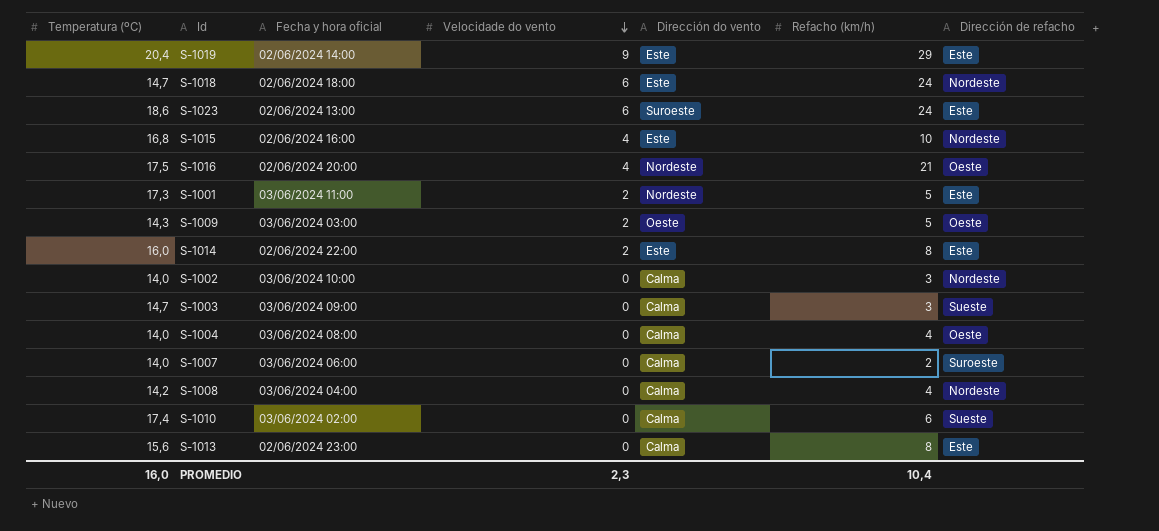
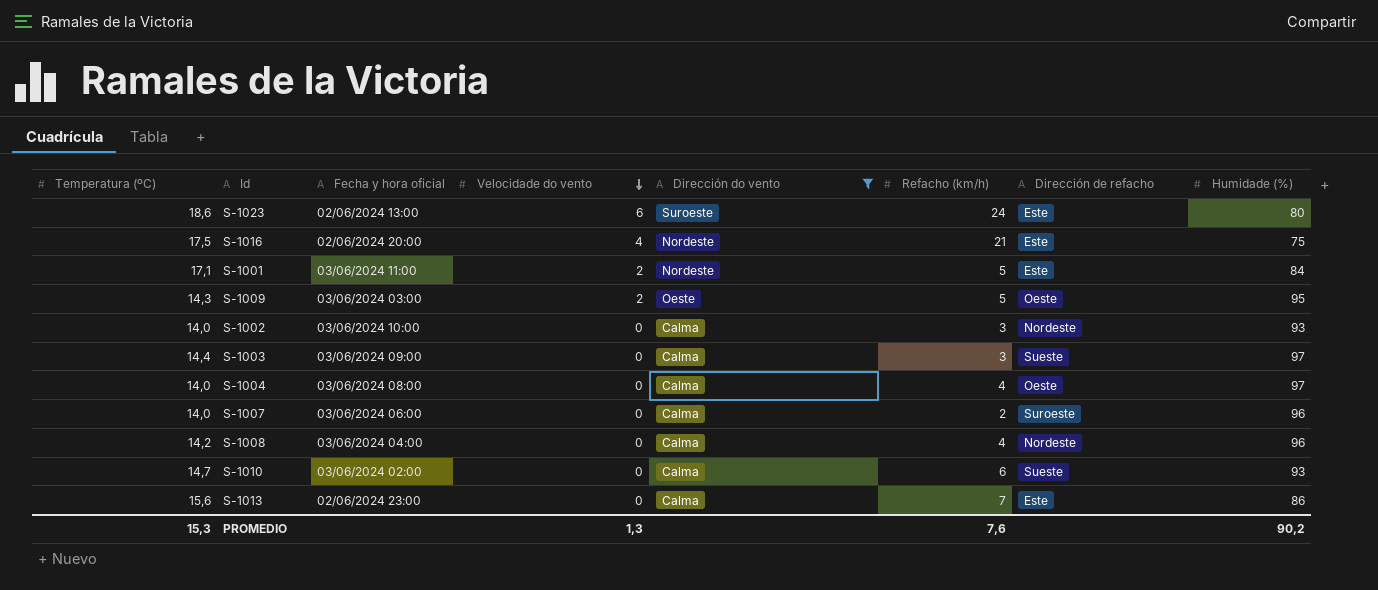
filter: none -> Dirección do vento != Este
column Humidade (%) | position: none -> 8
S-1016 | Dirección de refacho: Oeste -> Este
S-1001 | Temperatura (ºC): 17,3 -> 17,1
S-1003 | Temperatura (ºC): 14,7 -> 14,4
S-1010 | Temperatura (ºC): 17,4 -> 14,7
S-1013 | Refacho (km/h): 8 -> 7
PROMEDIO | Temperatura (ºC): 16,0 -> 15,3
PROMEDIO | Velocidade do vento: 2,3 -> 1,3
PROMEDIO | Refacho (km/h): 10,4 -> 7,6

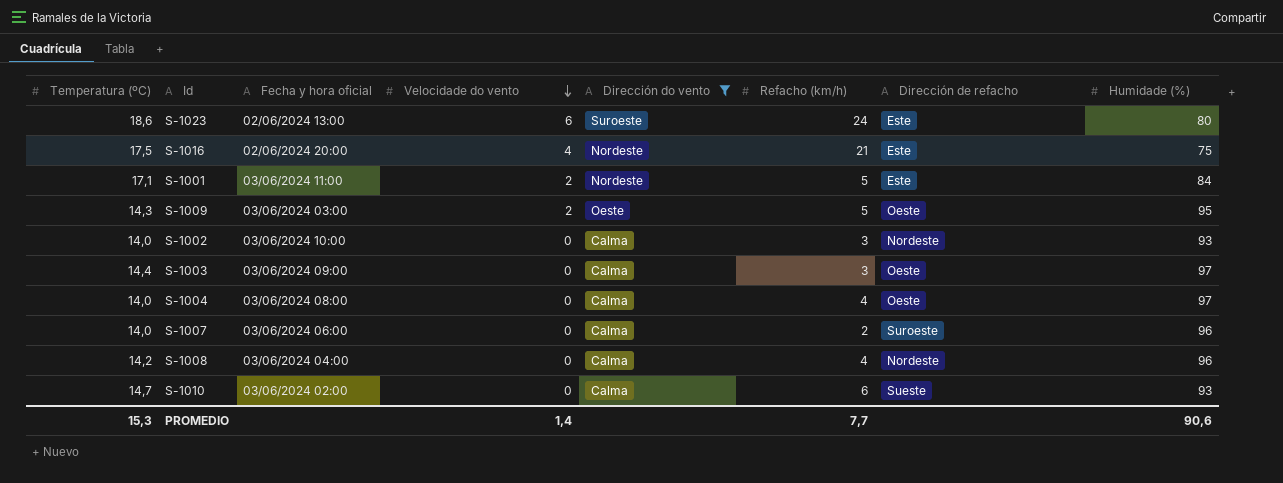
row S-1013: 15,6 | 02/06/2024 23:00 | 0 | Calma | 7 | Este | 86 -> none
S-1003 | Dirección de refacho: Sueste -> Oeste
PROMEDIO | Velocidade do vento: 1,3 -> 1,4
PROMEDIO | Refacho (km/h): 7,6 -> 7,7
PROMEDIO | Humidade (%): 90,2 -> 90,6

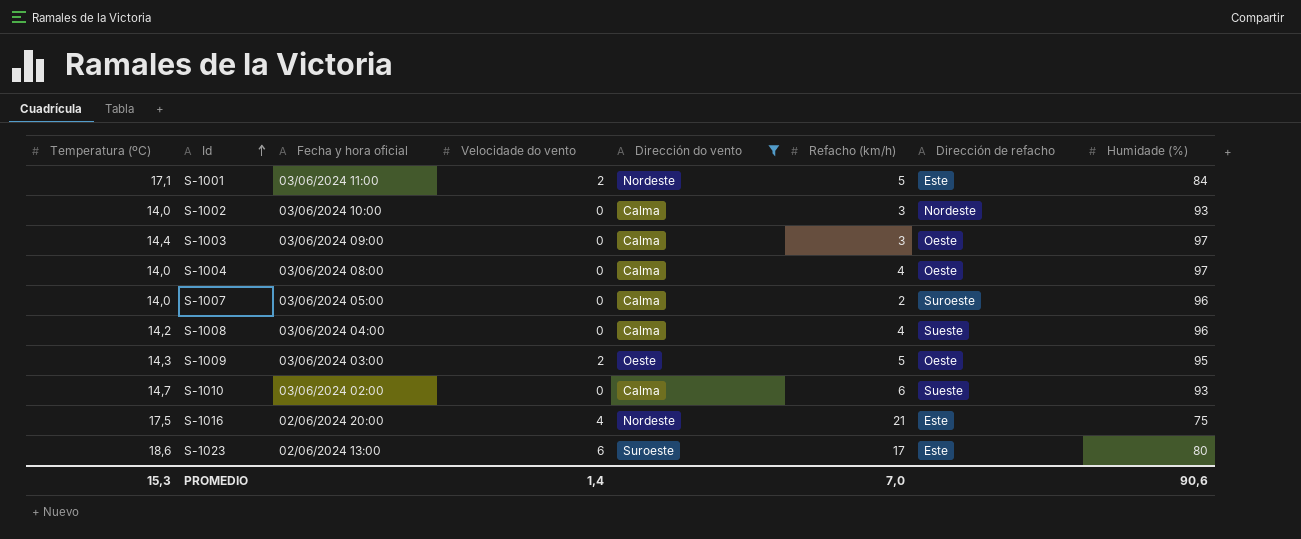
row order: Velocidade do vento descending -> Id ascending
S-1007 | Fecha y hora oficial: 03/06/2024 06:00 -> 03/06/2024 05:00
S-1008 | Dirección de refacho: Nordeste -> Sueste
S-1023 | Refacho (km/h): 24 -> 17
PROMEDIO | Refacho (km/h): 7,7 -> 7,0

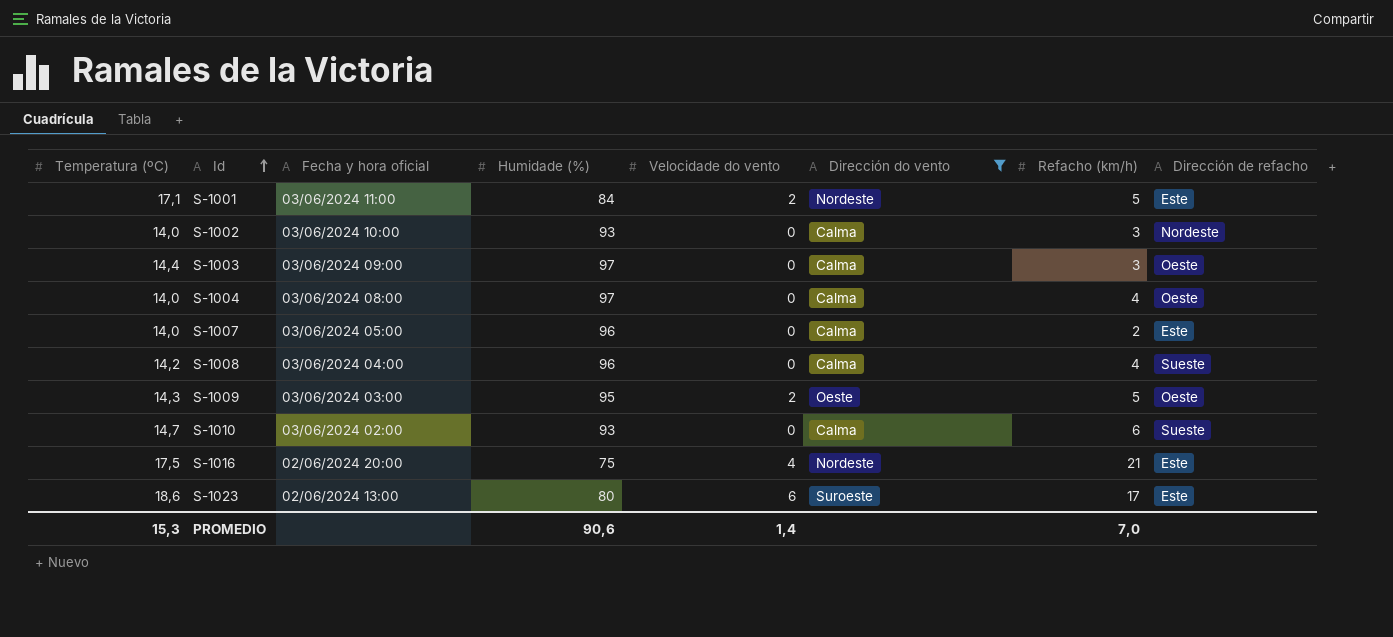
column Humidade (%) | position: 8 -> 4
S-1007 | Dirección de refacho: Suroeste -> Este

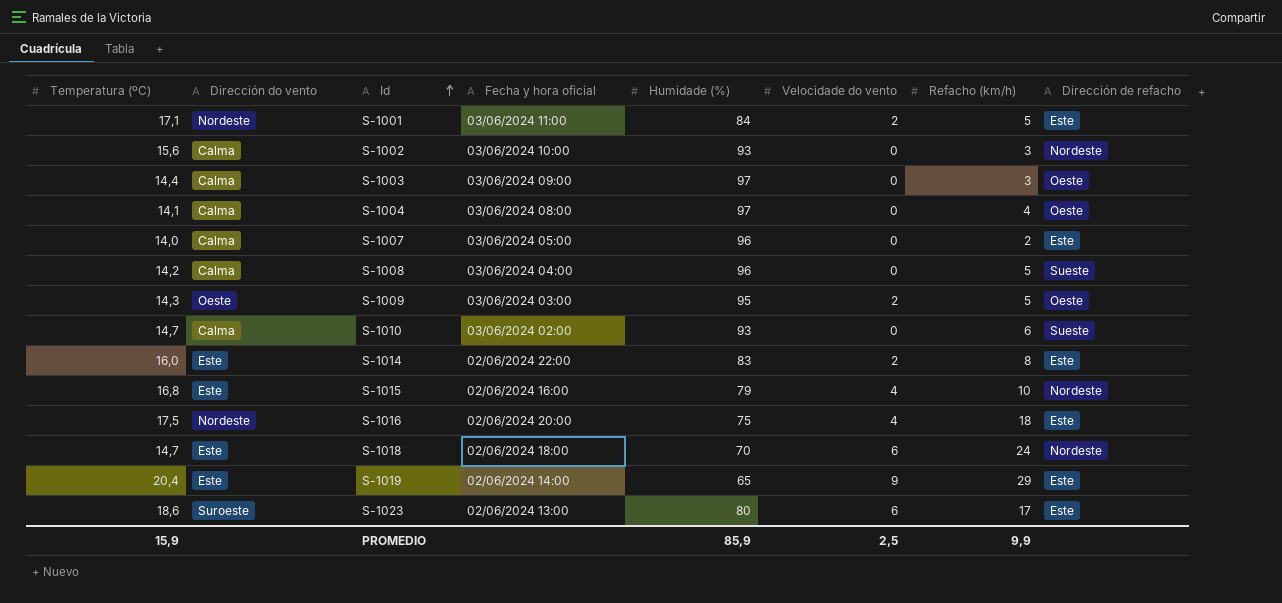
filter: Dirección do vento != Este -> none
column Dirección do vento | position: 6 -> 2
S-1002 | Temperatura (ºC): 14,0 -> 15,6
S-1004 | Temperatura (ºC): 14,0 -> 14,1
S-1008 | Refacho (km/h): 4 -> 5
S-1016 | Refacho (km/h): 21 -> 18
PROMEDIO | Temperatura (ºC): 15,3 -> 15,9
PROMEDIO | Humidade (%): 90,6 -> 85,9
PROMEDIO | Velocidade do vento: 1,4 -> 2,5
PROMEDIO | Refacho (km/h): 7,0 -> 9,9

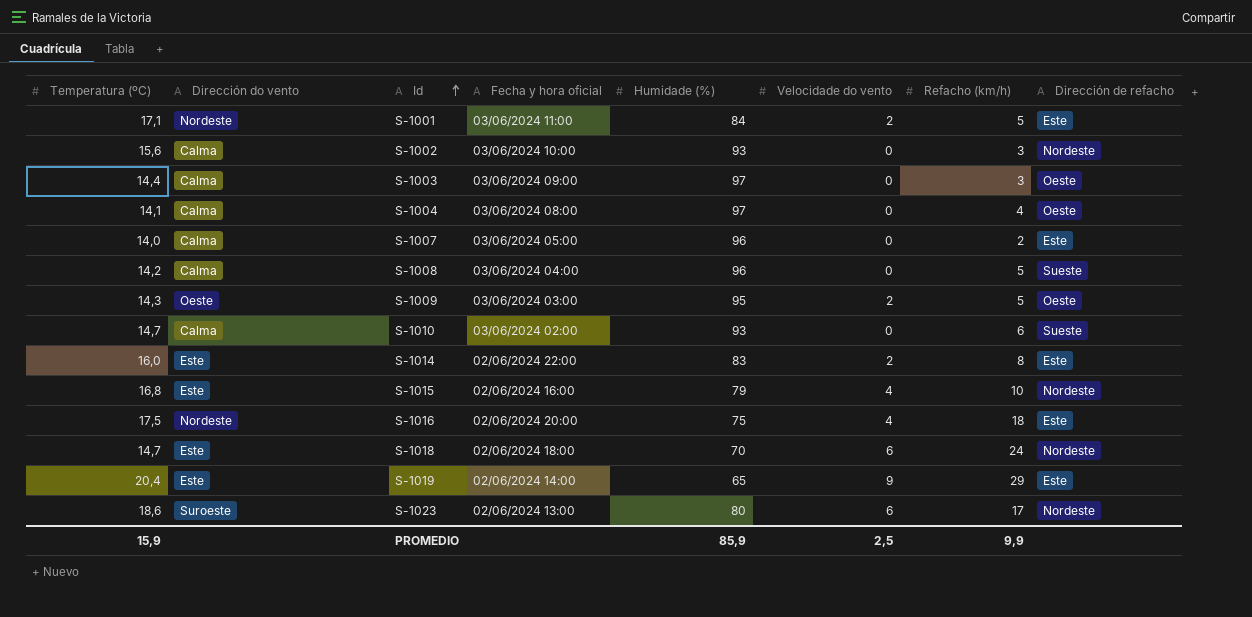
S-1023 | Dirección de refacho: Este -> Nordeste

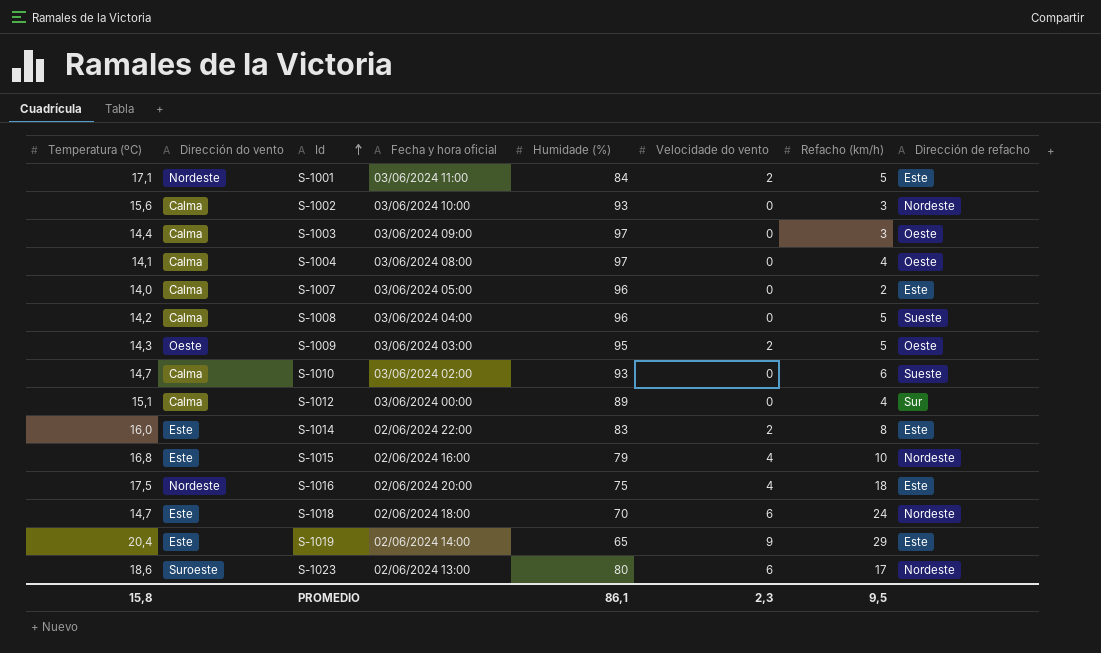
row S-1012: none -> 15,1 | Calma | 03/06/2024 00:00 | 89 | 0 | 4 | Sur
PROMEDIO | Temperatura (ºC): 15,9 -> 15,8
PROMEDIO | Humidade (%): 85,9 -> 86,1
PROMEDIO | Velocidade do vento: 2,5 -> 2,3
PROMEDIO | Refacho (km/h): 9,9 -> 9,5

